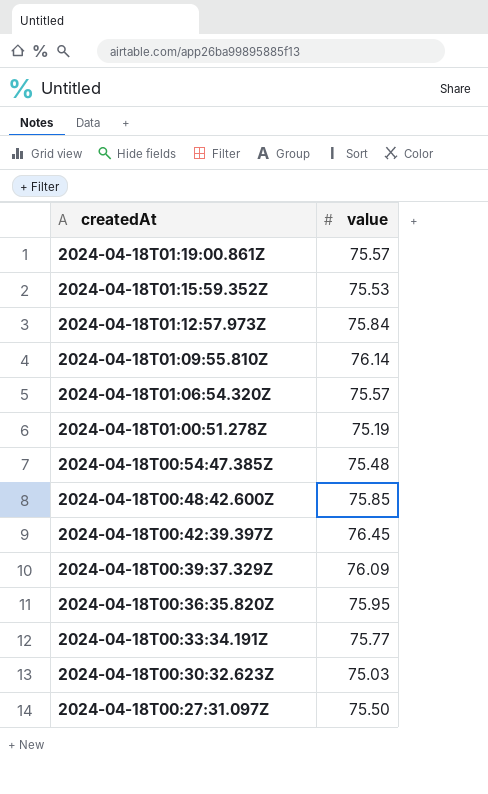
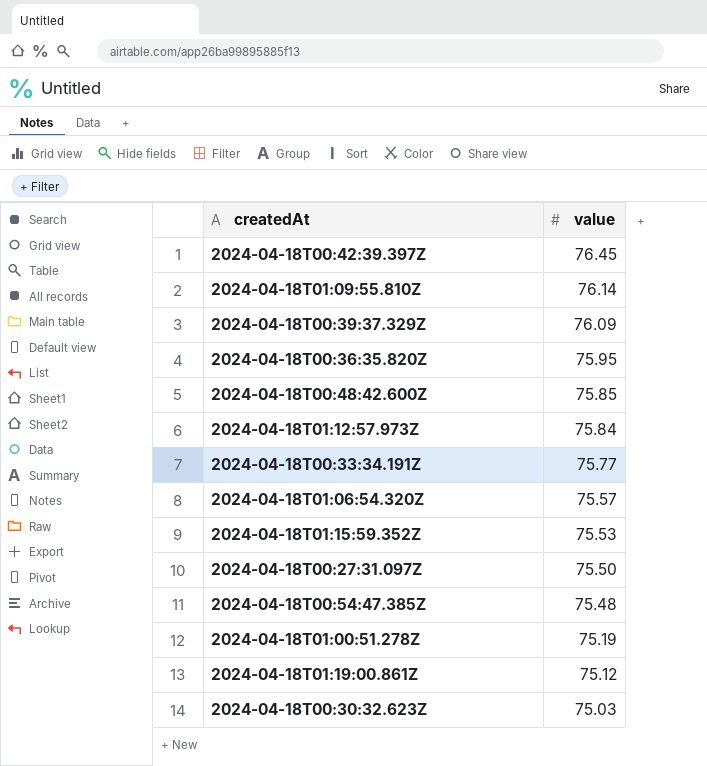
row order: createdAt descending -> value descending
2024-04-18T01:19:00.861Z | value: 75.57 -> 75.12

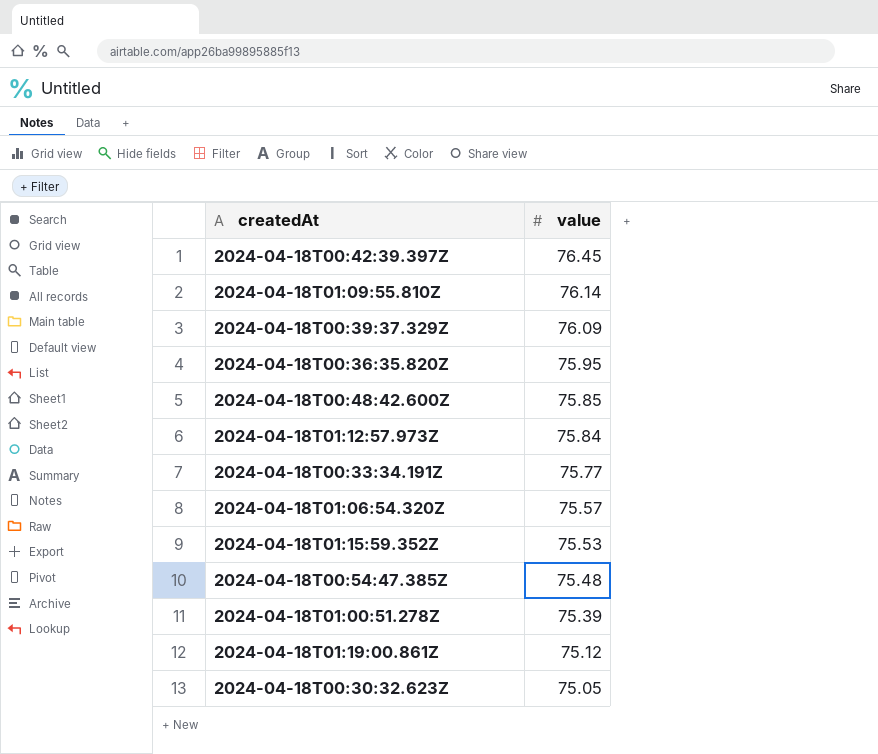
row 2024-04-18T00:27:31.097Z: 75.50 -> none
2024-04-18T01:00:51.278Z | value: 75.19 -> 75.39
2024-04-18T00:30:32.623Z | value: 75.03 -> 75.05

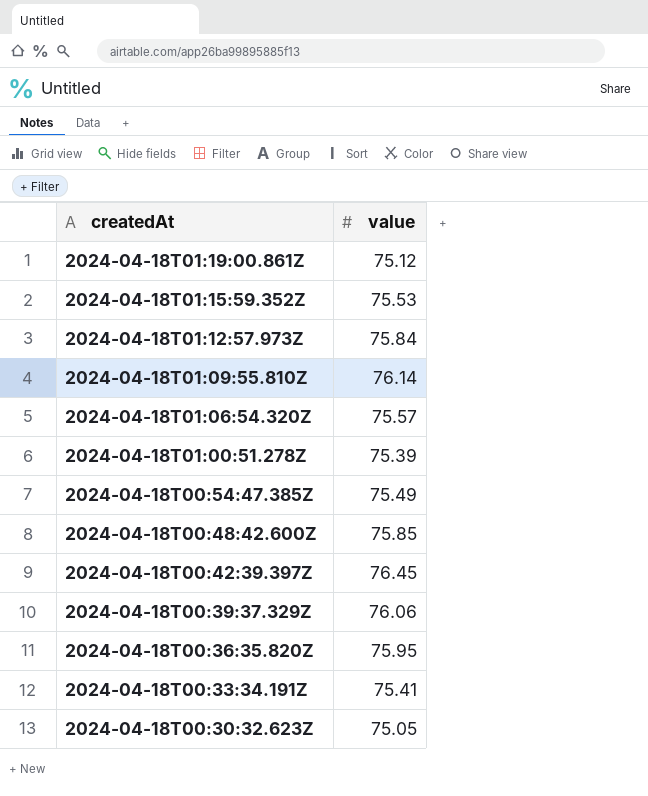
row order: value descending -> createdAt descending
2024-04-18T00:54:47.385Z | value: 75.48 -> 75.49
2024-04-18T00:39:37.329Z | value: 76.09 -> 76.06
2024-04-18T00:33:34.191Z | value: 75.77 -> 75.41

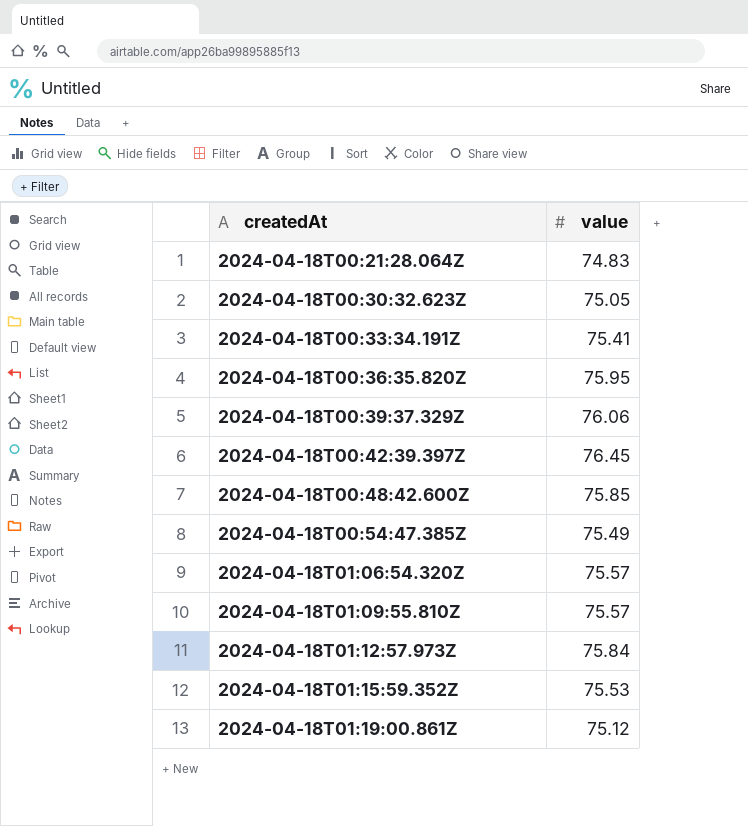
row order: createdAt descending -> createdAt ascending
row 2024-04-18T01:00:51.278Z: 75.39 -> none
row 2024-04-18T00:21:28.064Z: none -> 74.83
2024-04-18T01:09:55.810Z | value: 76.14 -> 75.57

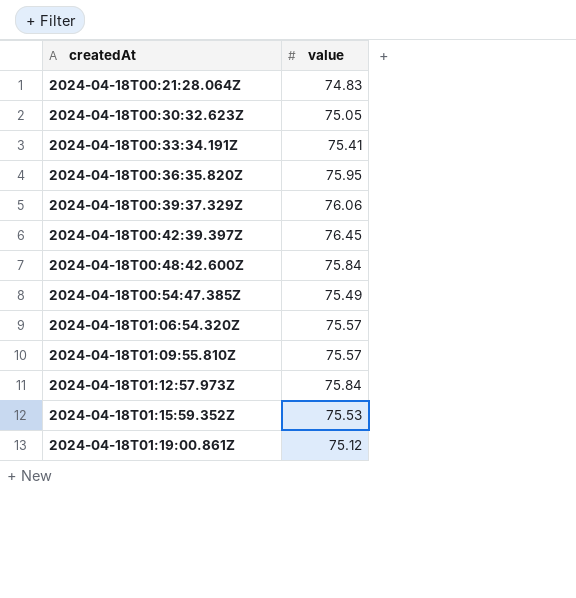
2024-04-18T00:48:42.600Z | value: 75.85 -> 75.84

